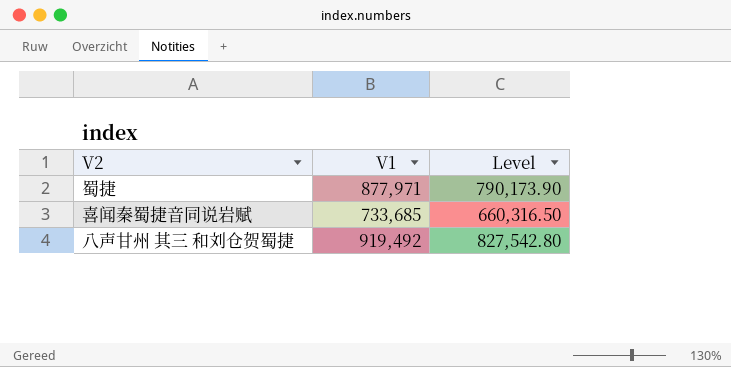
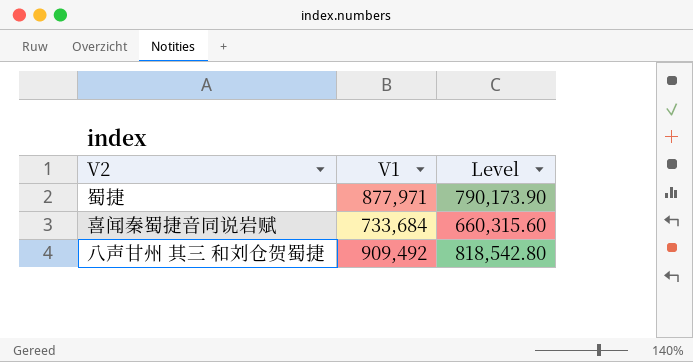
喜闻秦蜀捷音同说岩赋 | V1: 733,685 -> 733,684
喜闻秦蜀捷音同说岩赋 | Level: 660,316.50 -> 660,315.60
八声甘州 其三 和刘仓贺蜀捷 | V1: 919,492 -> 909,492
八声甘州 其三 和刘仓贺蜀捷 | Level: 827,542.80 -> 818,542.80

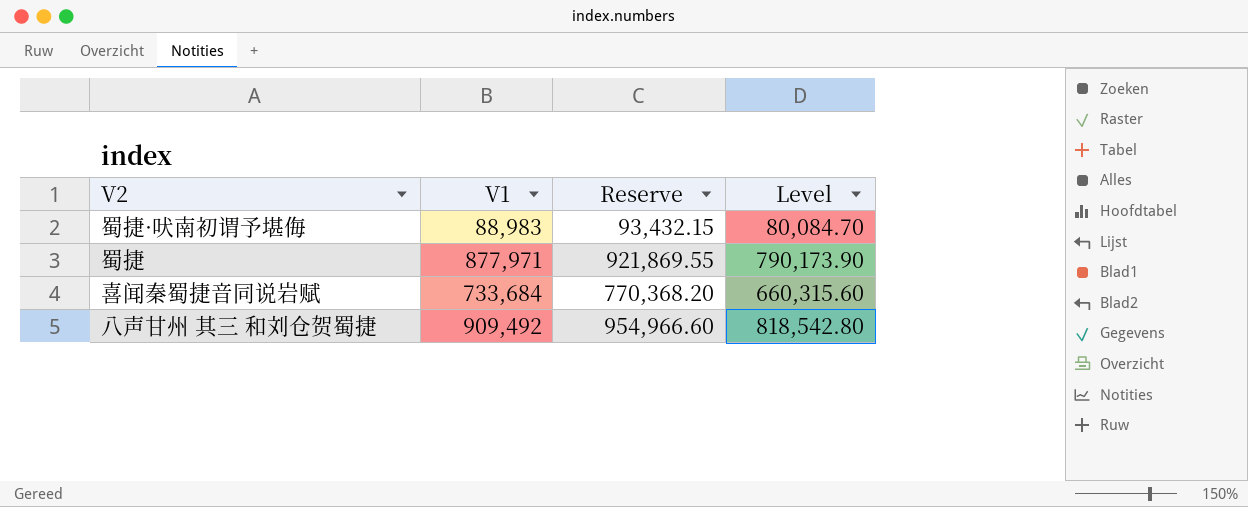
column Reserve | formula: none -> [V1] * 1.05
row 蜀捷·吠南初谓予堪侮: none -> 88,983 | 93,432.15 | 80,084.70

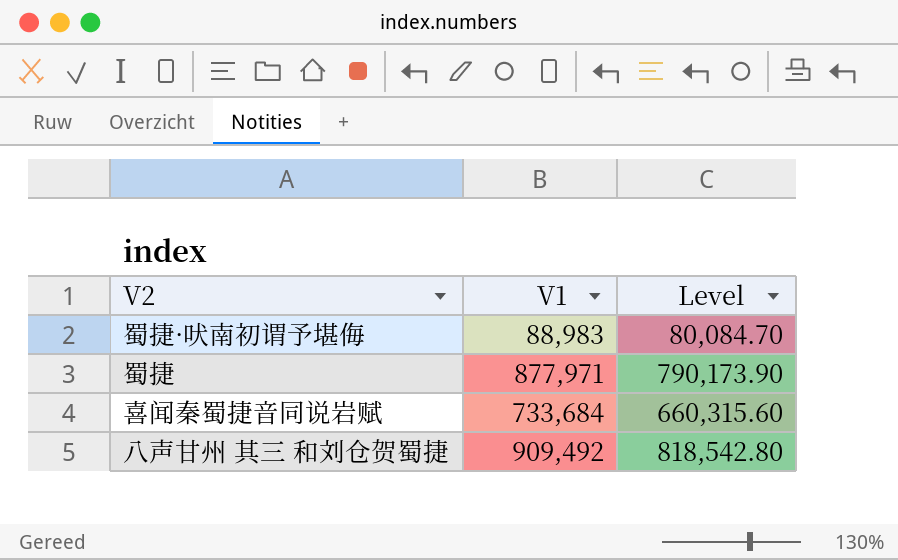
column Reserve | formula: [V1] * 1.05 -> none

